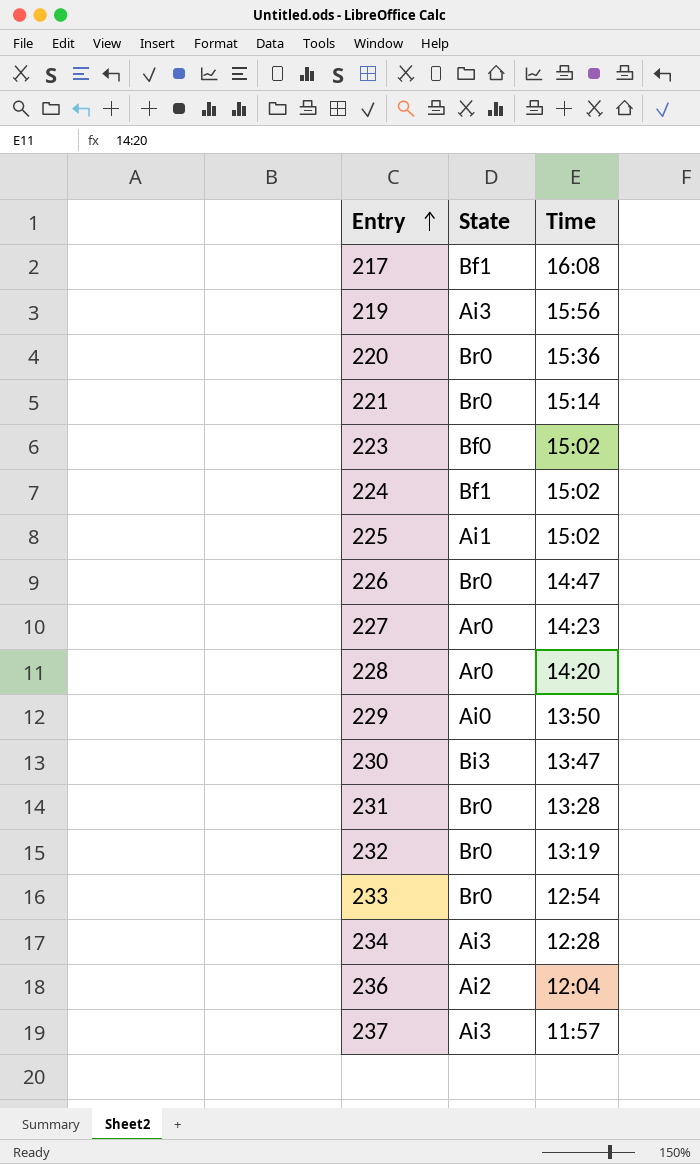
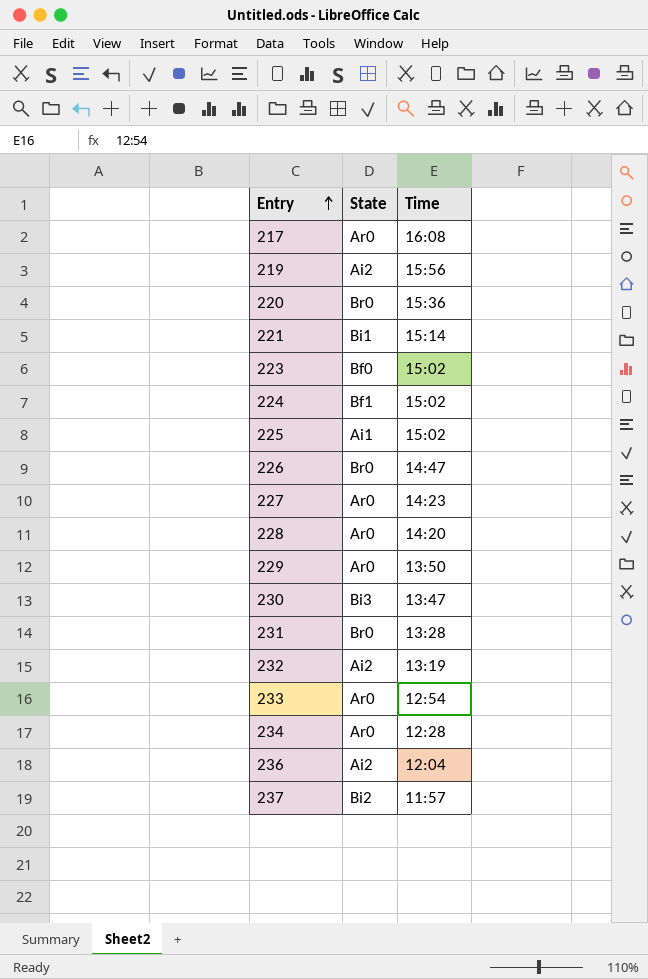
217 | State: Bf1 -> Ar0
219 | State: Ai3 -> Ai2
221 | State: Br0 -> Bi1
229 | State: Ai0 -> Ar0
232 | State: Br0 -> Ai2
233 | State: Br0 -> Ar0
234 | State: Ai3 -> Ar0
237 | State: Ai3 -> Bi2

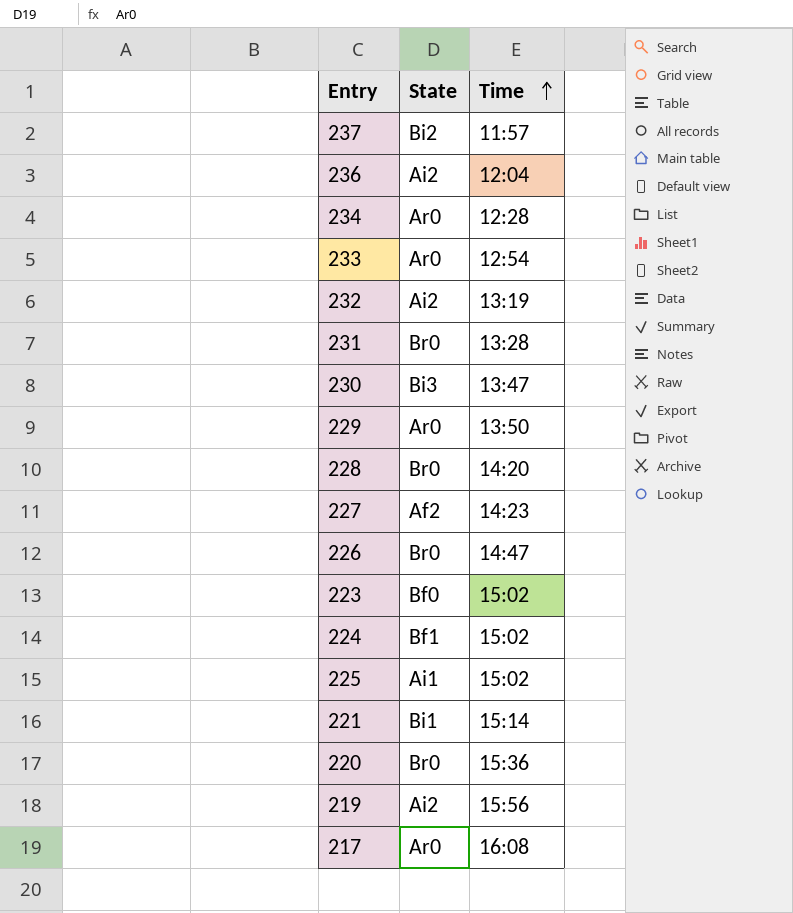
row order: Entry ascending -> Time ascending
228 | State: Ar0 -> Br0
227 | State: Ar0 -> Af2

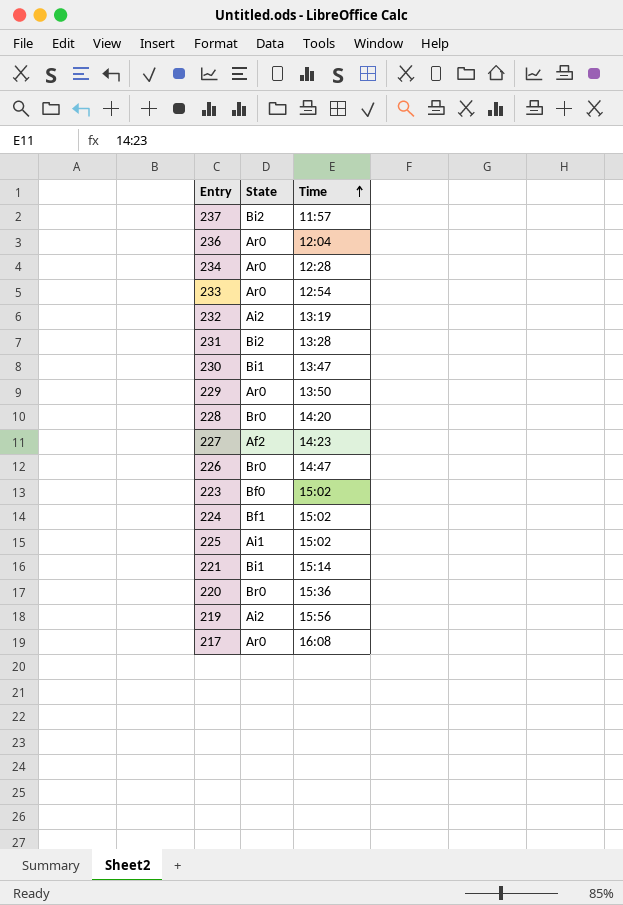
236 | State: Ai2 -> Ar0
231 | State: Br0 -> Bi2
230 | State: Bi3 -> Bi1

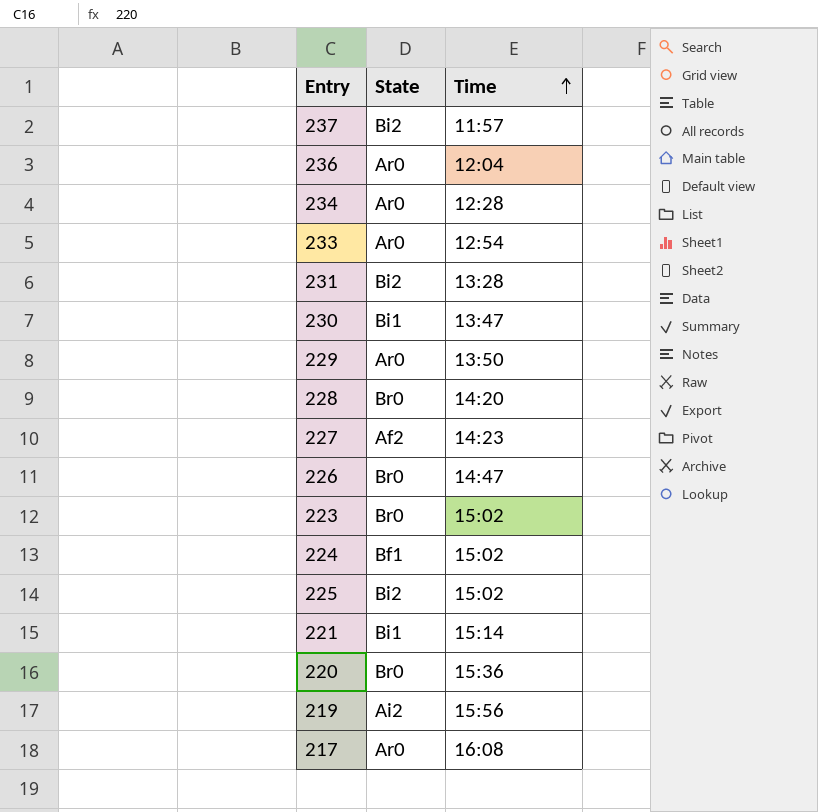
row 232: Ai2 | 13:19 -> none
223 | State: Bf0 -> Br0
225 | State: Ai1 -> Bi2

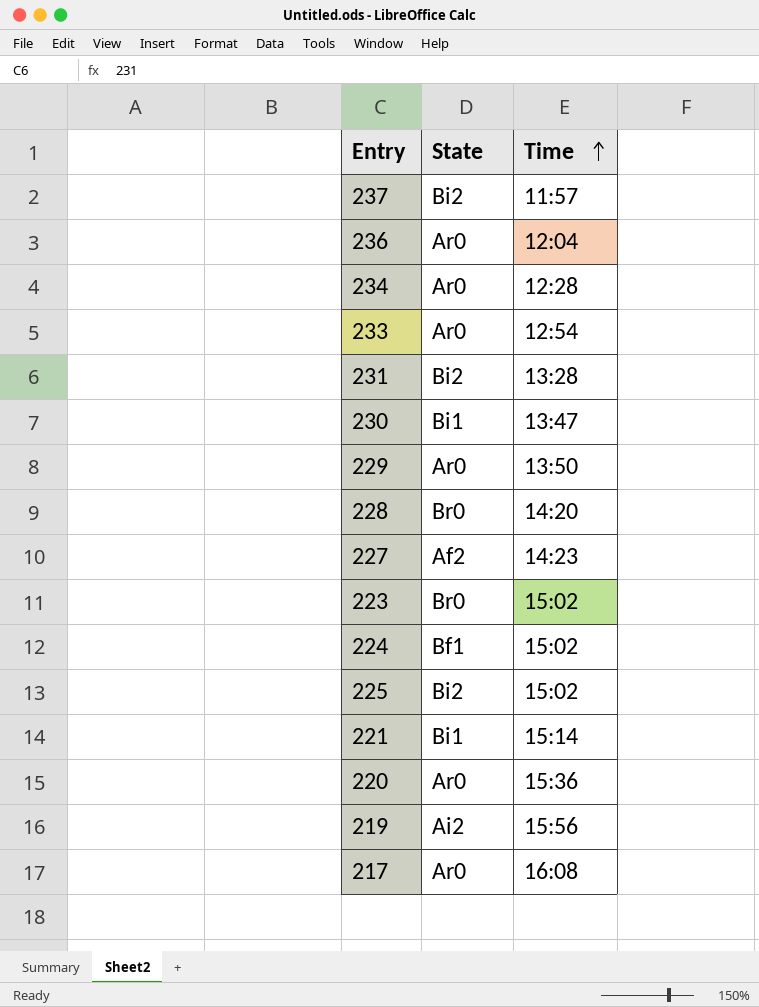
row 226: Br0 | 14:47 -> none
220 | State: Br0 -> Ar0

